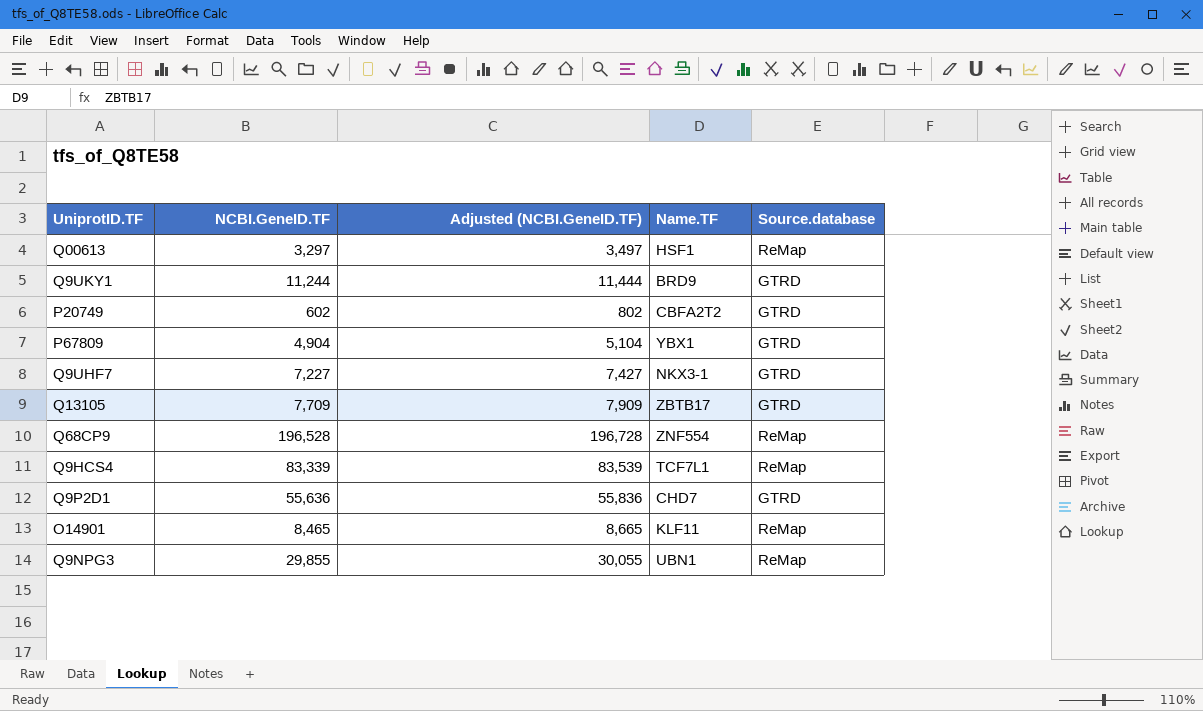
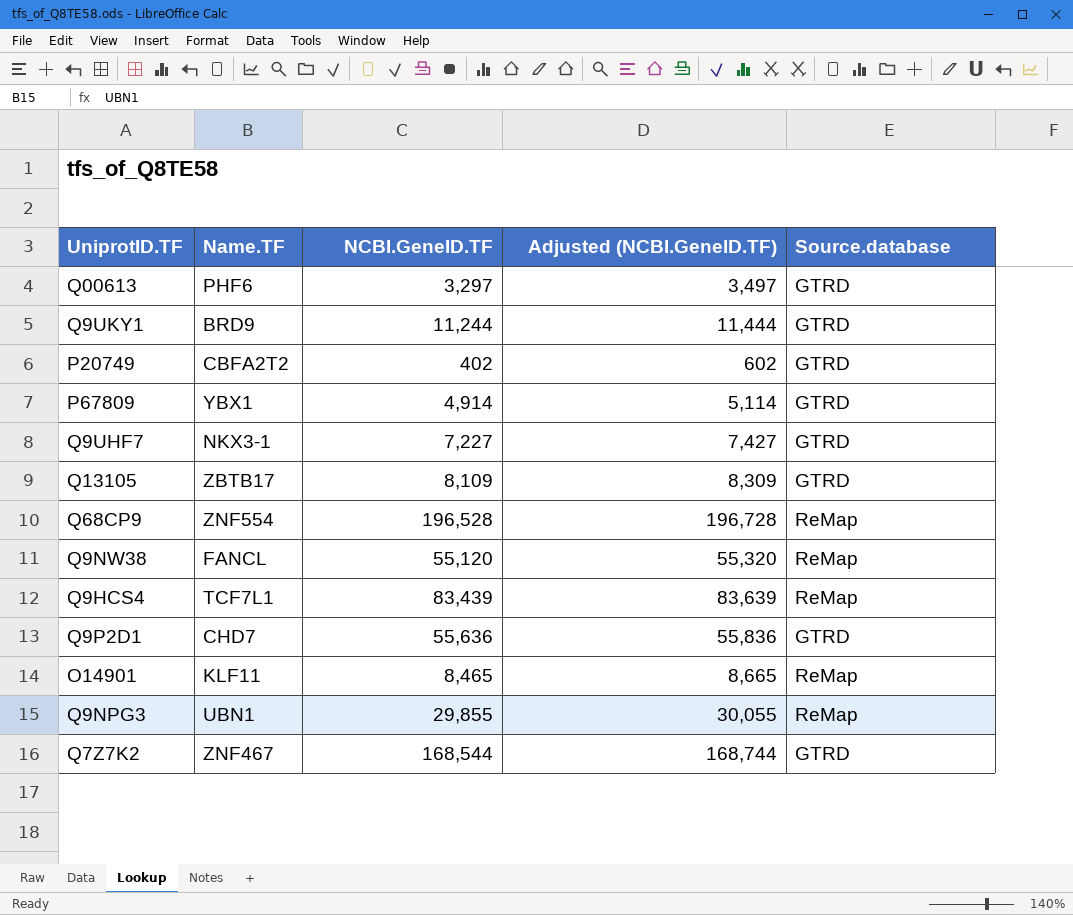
column Name.TF | position: 4 -> 2
Q00613 | Name.TF: HSF1 -> PHF6
Q00613 | Source.database: ReMap -> GTRD
P20749 | NCBI.GeneID.TF: 602 -> 402
P20749 | Adjusted (NCBI.GeneID.TF): 802 -> 602
P67809 | NCBI.GeneID.TF: 4,904 -> 4,914
P67809 | Adjusted (NCBI.GeneID.TF): 5,104 -> 5,114
Q13105 | NCBI.GeneID.TF: 7,709 -> 8,109
Q13105 | Adjusted (NCBI.GeneID.TF): 7,909 -> 8,309
row Q9NW38: none -> FANCL | 55,120 | 55,320 | ReMap
Q9HCS4 | NCBI.GeneID.TF: 83,339 -> 83,439
Q9HCS4 | Adjusted (NCBI.GeneID.TF): 83,539 -> 83,639
row Q7Z7K2: none -> ZNF467 | 168,544 | 168,744 | GTRD

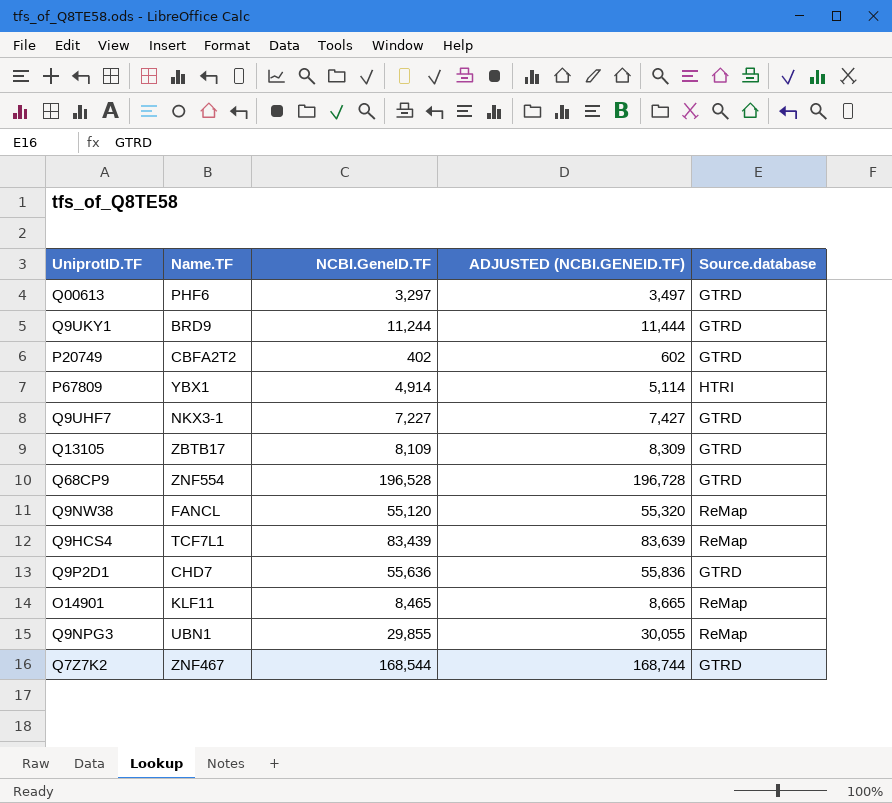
column name: Adjusted (NCBI.GeneID.TF) -> ADJUSTED (NCBI.GENEID.TF)
P67809 | Source.database: GTRD -> HTRI
Q68CP9 | Source.database: ReMap -> GTRD

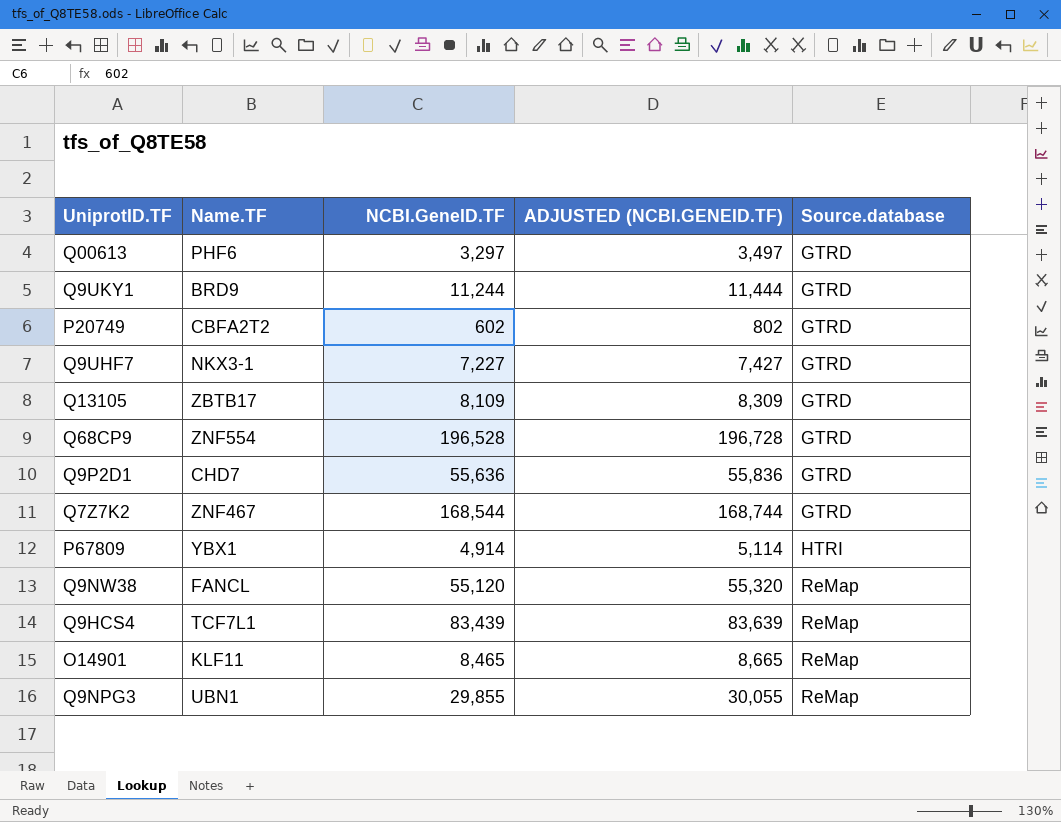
row order: none -> Source.database ascending
P20749 | NCBI.GeneID.TF: 402 -> 602
P20749 | ADJUSTED (NCBI.GENEID.TF): 602 -> 802

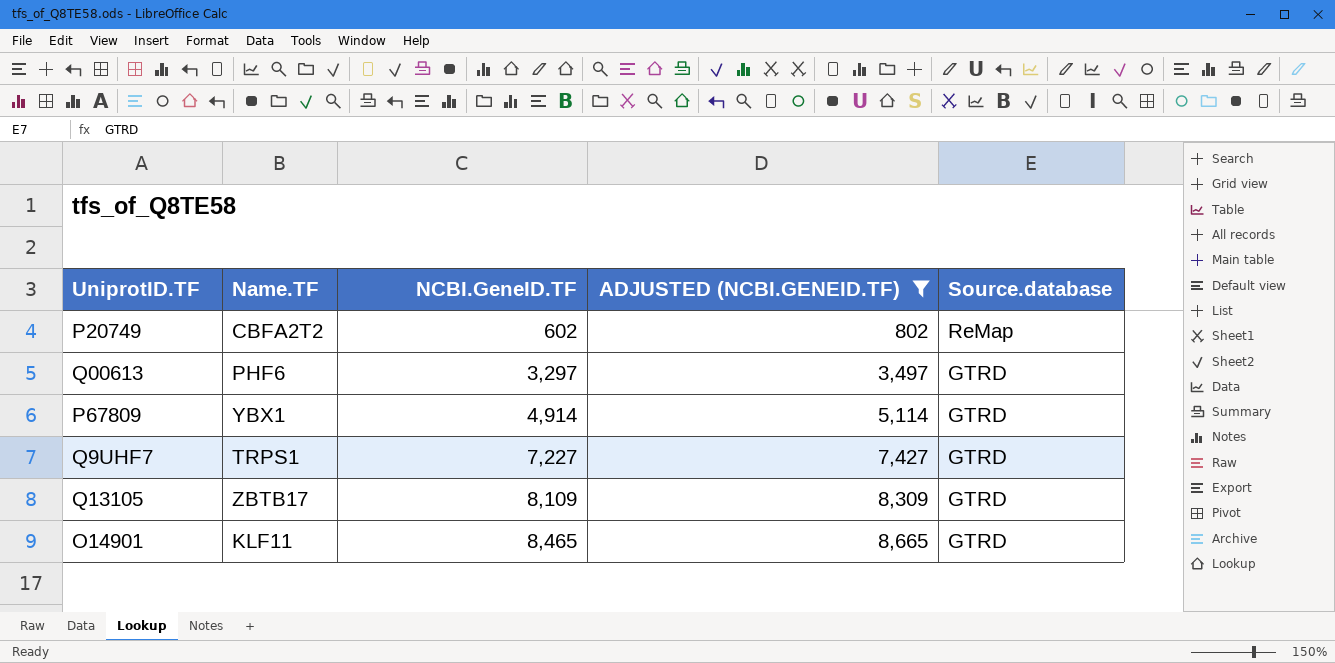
filter: none -> ADJUSTED (NCBI.GENEID.TF) <= 8,665
row order: Source.database ascending -> NCBI.GeneID.TF ascending
P20749 | Source.database: GTRD -> ReMap
P67809 | Source.database: HTRI -> GTRD
Q9UHF7 | Name.TF: NKX3-1 -> TRPS1
O14901 | Source.database: ReMap -> GTRD

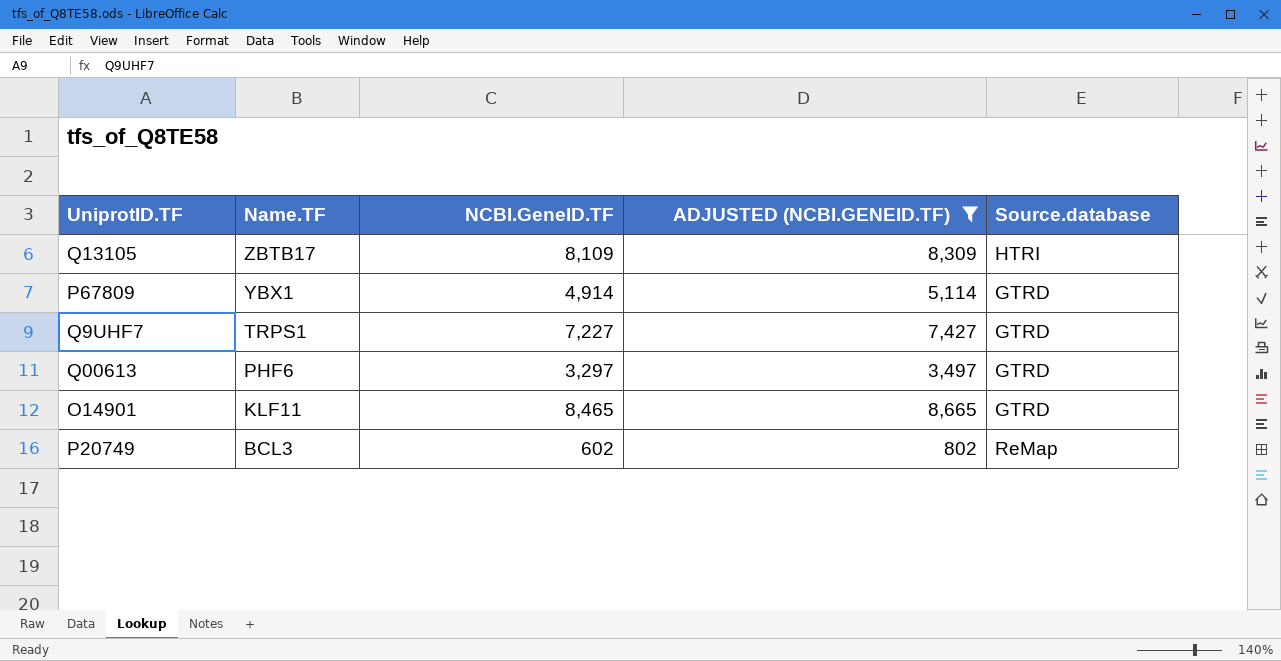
row order: NCBI.GeneID.TF ascending -> Name.TF descending
Q13105 | Source.database: GTRD -> HTRI
P20749 | Name.TF: CBFA2T2 -> BCL3

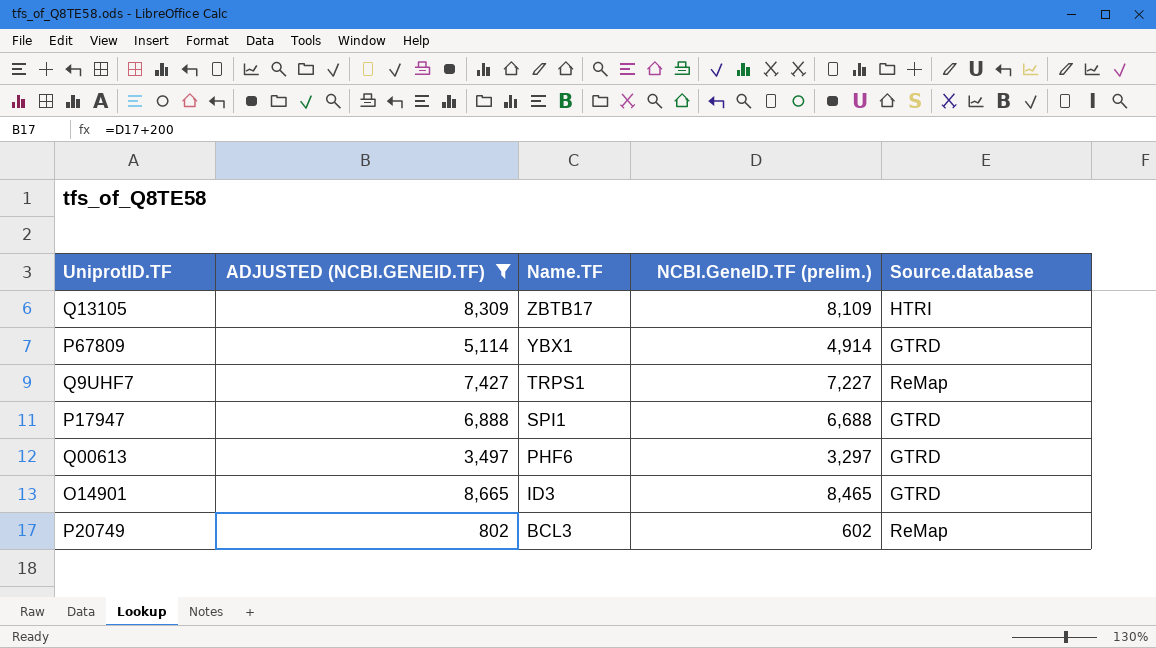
column ADJUSTED (NCBI.GENEID.TF) | position: 4 -> 2
column name: NCBI.GeneID.TF -> NCBI.GeneID.TF (prelim.)
Q9UHF7 | Source.database: GTRD -> ReMap
row P17947: none -> 6,888 | SPI1 | 6,688 | GTRD
O14901 | Name.TF: KLF11 -> ID3

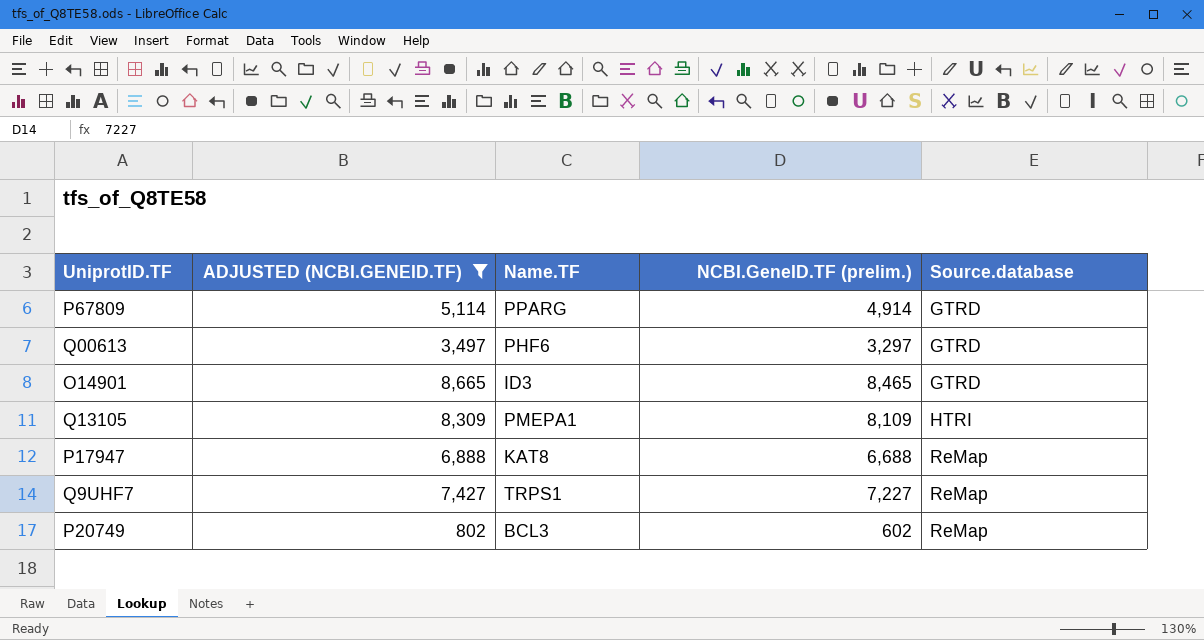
row order: Name.TF descending -> Source.database ascending
P67809 | Name.TF: YBX1 -> PPARG
Q13105 | Name.TF: ZBTB17 -> PMEPA1
P17947 | Name.TF: SPI1 -> KAT8
P17947 | Source.database: GTRD -> ReMap

